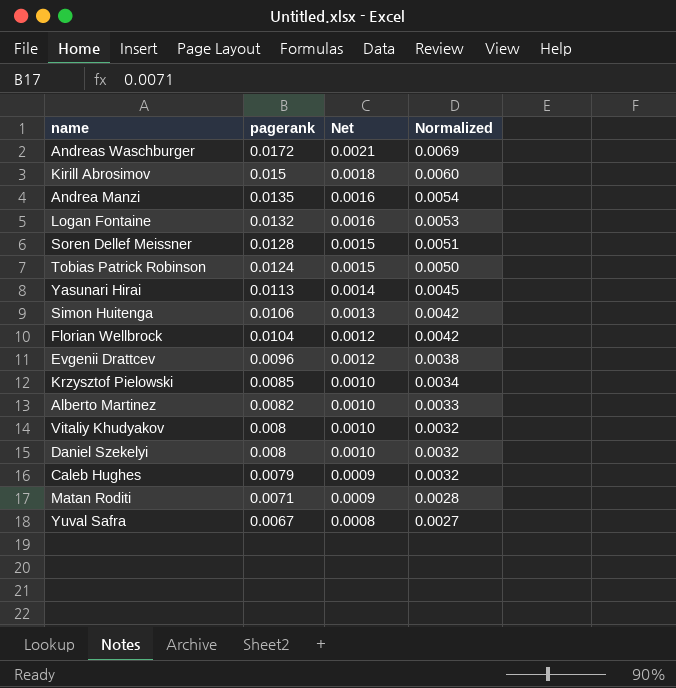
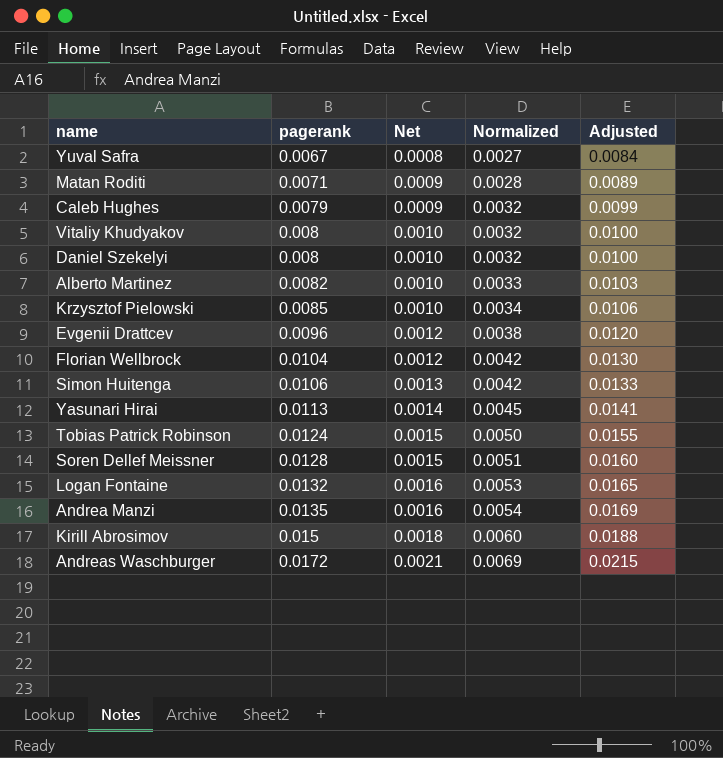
row order: pagerank descending -> pagerank ascending
column Adjusted | formula: none -> [pagerank] * 1.25

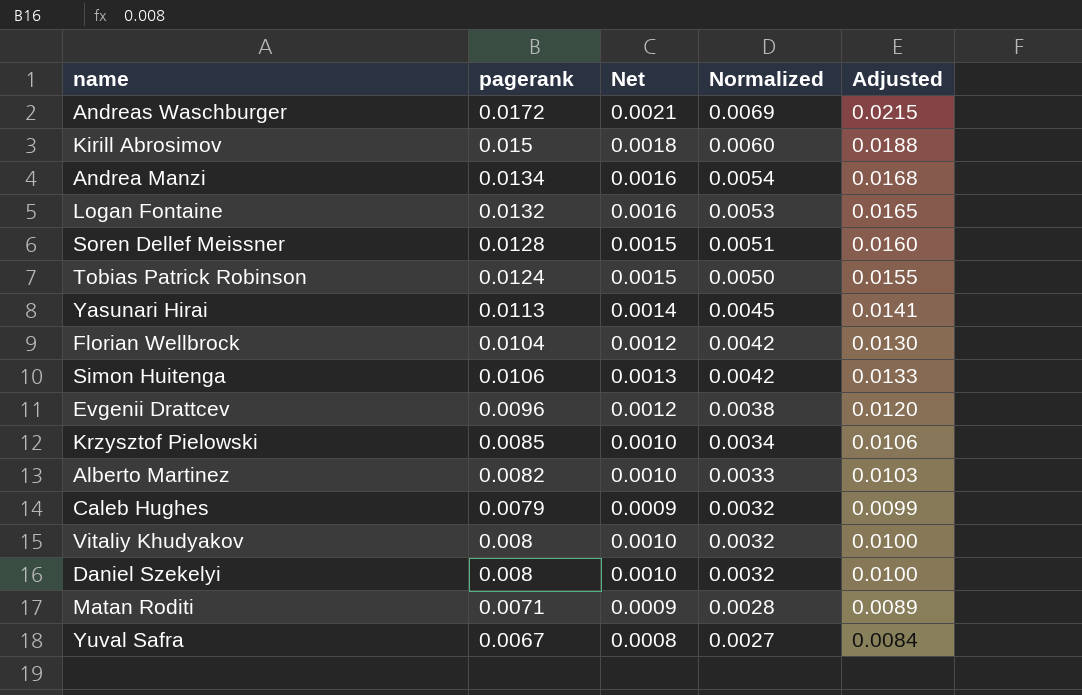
row order: pagerank ascending -> Normalized descending
Andrea Manzi | pagerank: 0.0135 -> 0.0134
Andrea Manzi | Adjusted: 0.0169 -> 0.0168

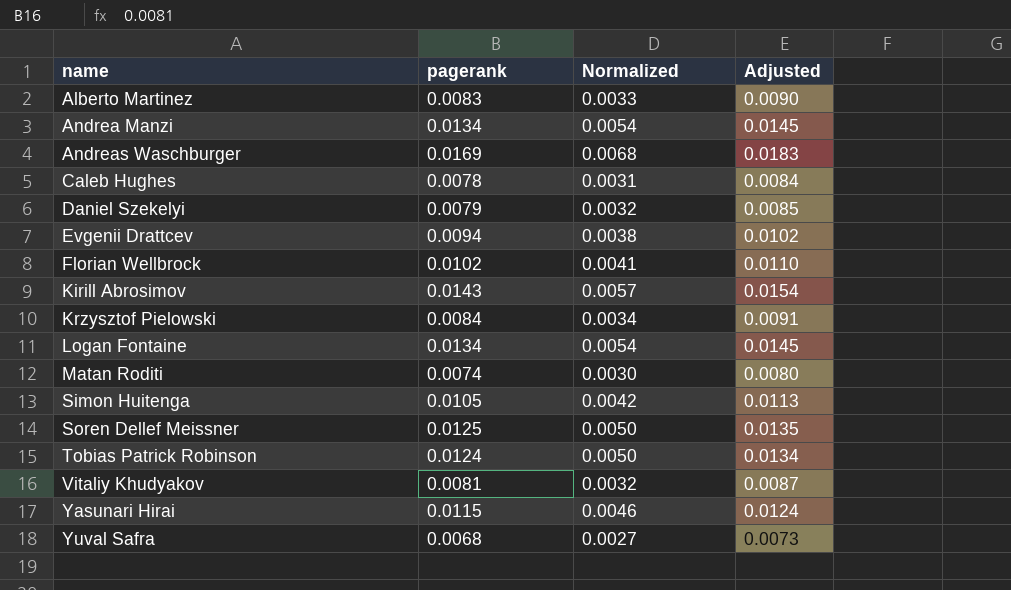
row order: Normalized descending -> name ascending
column Net | formula: [pagerank] * 0.12 -> none
column Adjusted | formula: [pagerank] * 1.25 -> [pagerank] * 1.08
Alberto Martinez | pagerank: 0.0082 -> 0.0083
Andreas Waschburger | pagerank: 0.0172 -> 0.0169
Andreas Waschburger | Normalized: 0.0069 -> 0.0068
Caleb Hughes | pagerank: 0.0079 -> 0.0078
Caleb Hughes | Normalized: 0.0032 -> 0.0031
Daniel Szekelyi | pagerank: 0.008 -> 0.0079
Evgenii Drattcev | pagerank: 0.0096 -> 0.0094
Florian Wellbrock | pagerank: 0.0104 -> 0.0102
Florian Wellbrock | Normalized: 0.0042 -> 0.0041
Kirill Abrosimov | pagerank: 0.015 -> 0.0143
Kirill Abrosimov | Normalized: 0.0060 -> 0.0057
Krzysztof Pielowski | pagerank: 0.0085 -> 0.0084
Logan Fontaine | pagerank: 0.0132 -> 0.0134
Logan Fontaine | Normalized: 0.0053 -> 0.0054
Matan Roditi | pagerank: 0.0071 -> 0.0074
Matan Roditi | Normalized: 0.0028 -> 0.0030
Simon Huitenga | pagerank: 0.0106 -> 0.0105
Soren Dellef Meissner | pagerank: 0.0128 -> 0.0125
Soren Dellef Meissner | Normalized: 0.0051 -> 0.0050
Vitaliy Khudyakov | pagerank: 0.008 -> 0.0081
Yasunari Hirai | pagerank: 0.0113 -> 0.0115
Yasunari Hirai | Normalized: 0.0045 -> 0.0046
Yuval Safra | pagerank: 0.0067 -> 0.0068

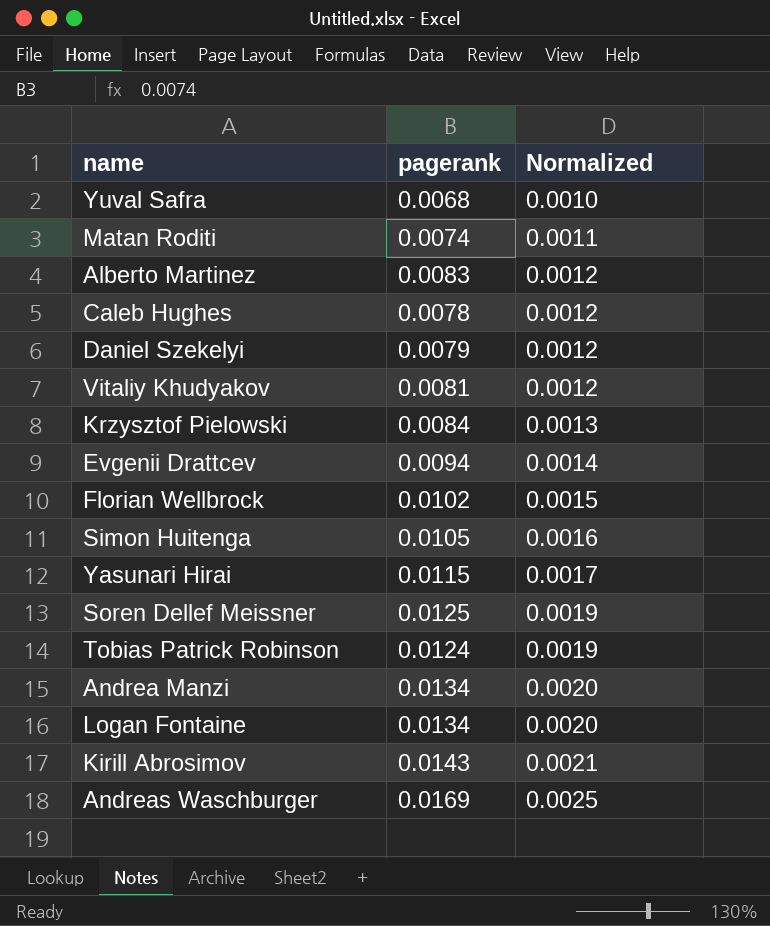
row order: name ascending -> Normalized ascending
column Adjusted | formula: [pagerank] * 1.08 -> none
column Normalized | formula: [pagerank] * 0.4 -> [pagerank] * 0.15

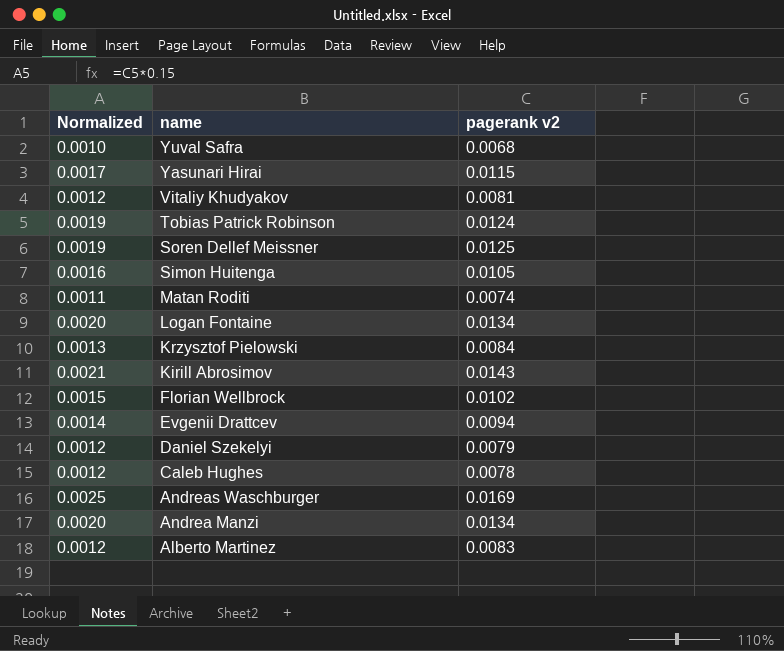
row order: Normalized ascending -> name descending
column Normalized | position: 3 -> 1
column name: pagerank -> pagerank v2

